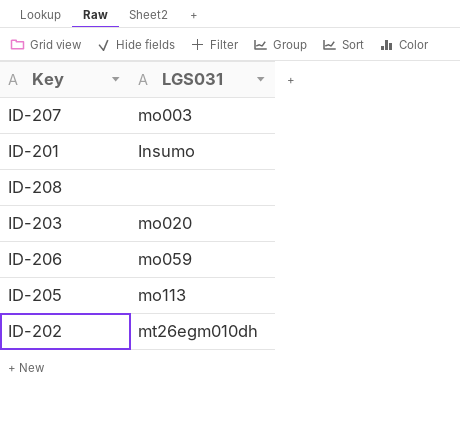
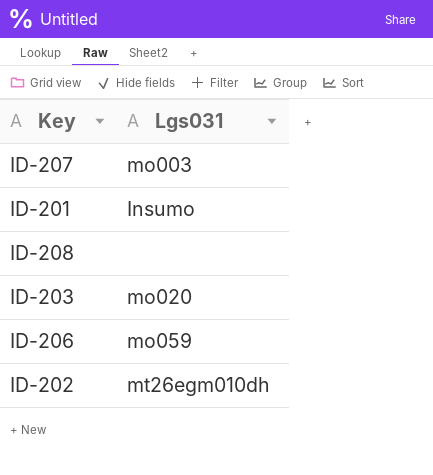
column name: LGS031 -> Lgs031
row ID-205: mo113 -> none

